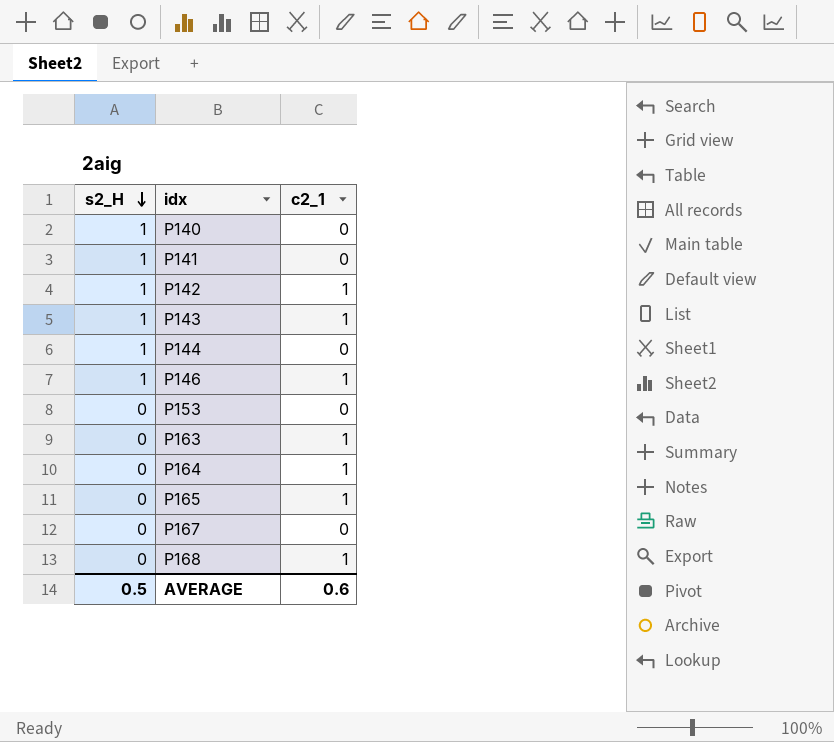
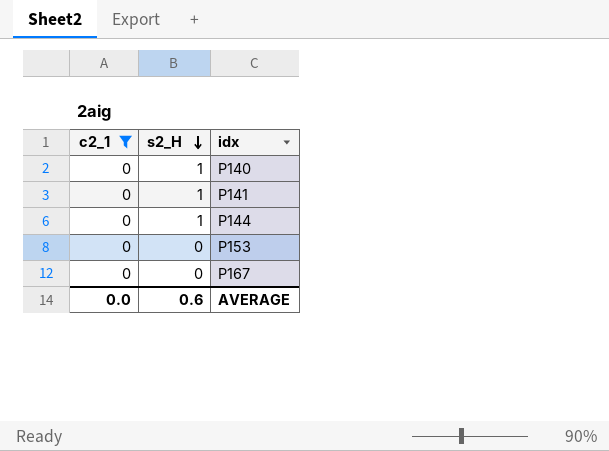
filter: none -> c2_1 = 0
column c2_1 | position: 3 -> 1
AVERAGE | c2_1: 0.6 -> 0.0
AVERAGE | s2_H: 0.5 -> 0.6

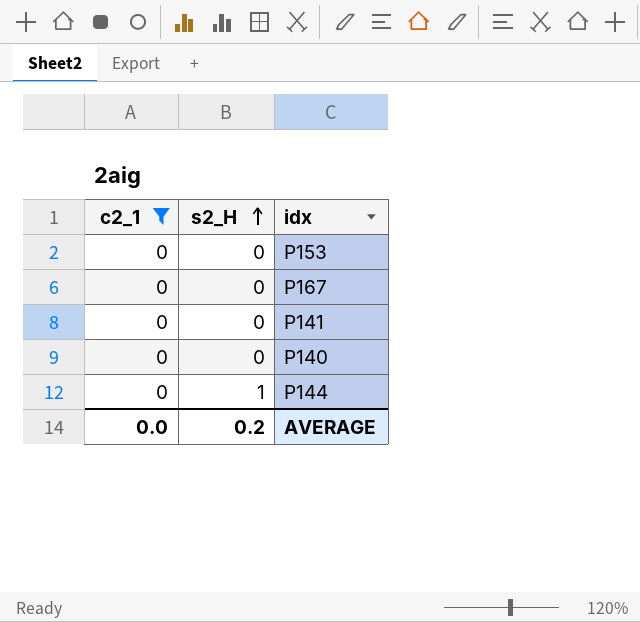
row order: s2_H descending -> s2_H ascending
P141 | s2_H: 1 -> 0
P140 | s2_H: 1 -> 0
AVERAGE | s2_H: 0.6 -> 0.2

